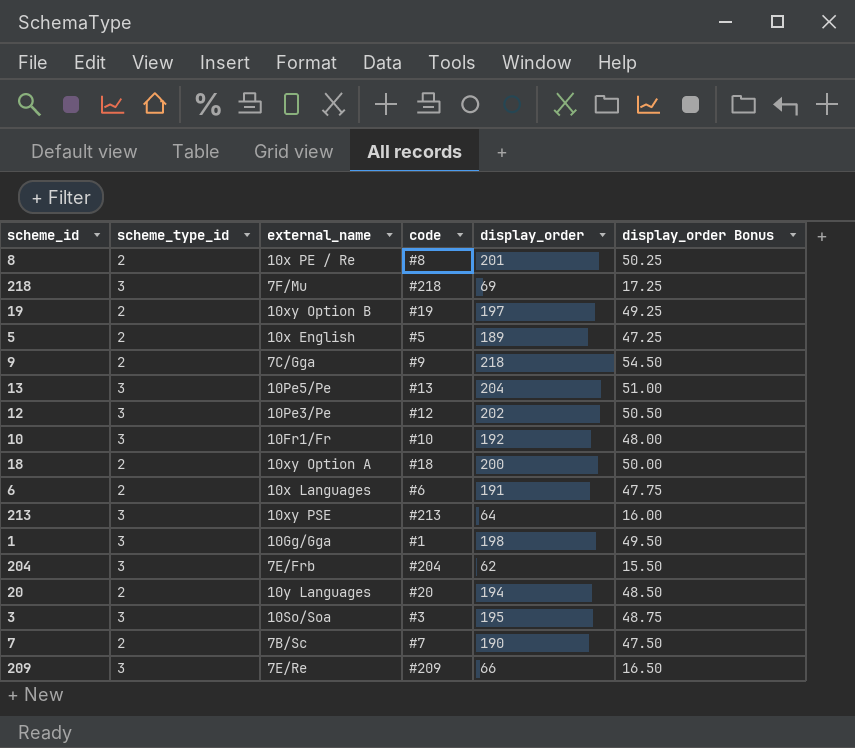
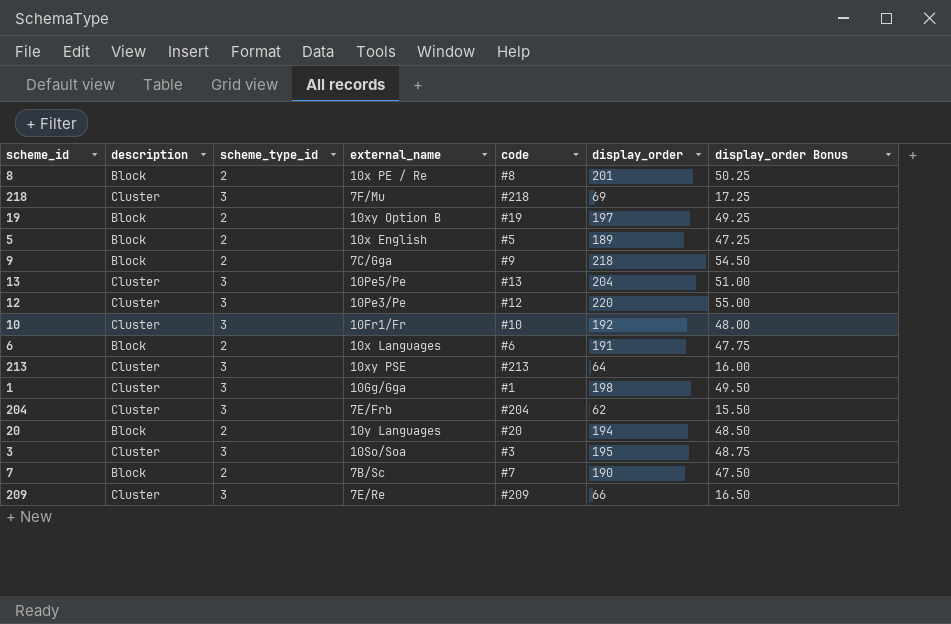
column description | position: none -> 2
row 18: 2 | 10xy Option A | #18 | 200 | 50.00 -> none
12 | display_order: 202 -> 220
12 | display_order Bonus: 50.50 -> 55.00

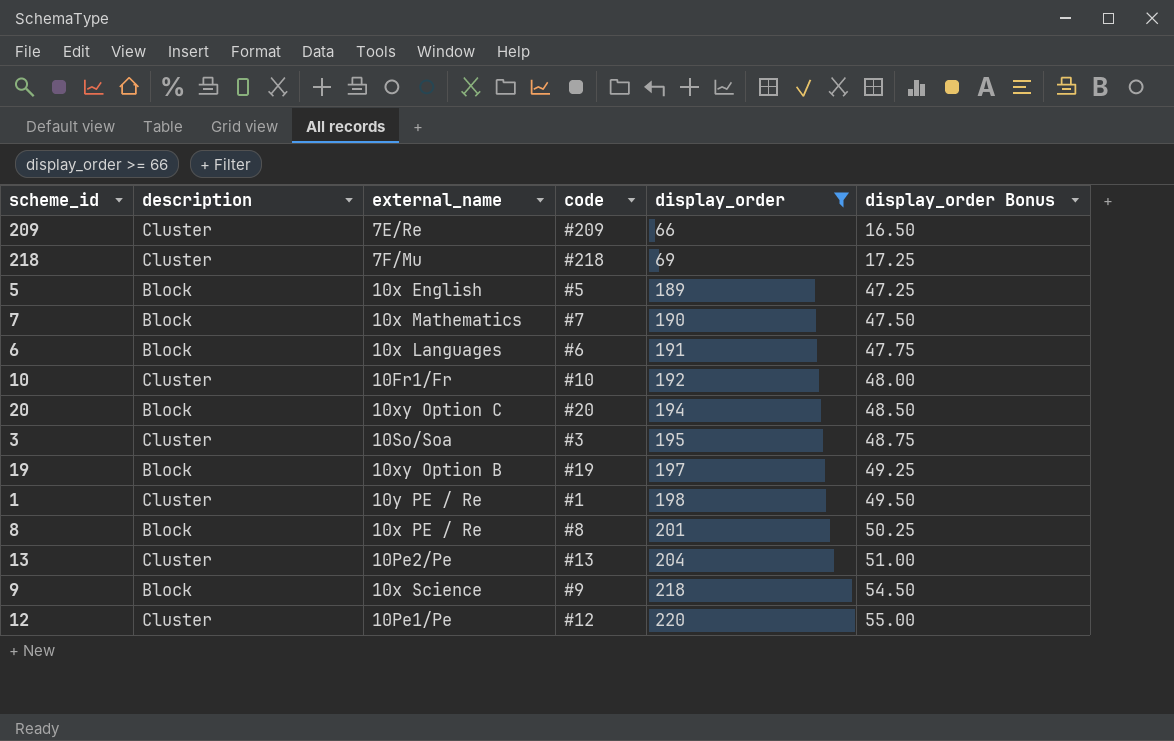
filter: none -> display_order >= 66
row order: none -> display_order ascending
column scheme_type_id | position: 3 -> none
7 | external_name: 7B/Sc -> 10x Mathematics
20 | external_name: 10y Languages -> 10xy Option C
1 | external_name: 10Gg/Gga -> 10y PE / Re
13 | external_name: 10Pe5/Pe -> 10Pe2/Pe
9 | external_name: 7C/Gga -> 10x Science
12 | external_name: 10Pe3/Pe -> 10Pe1/Pe

